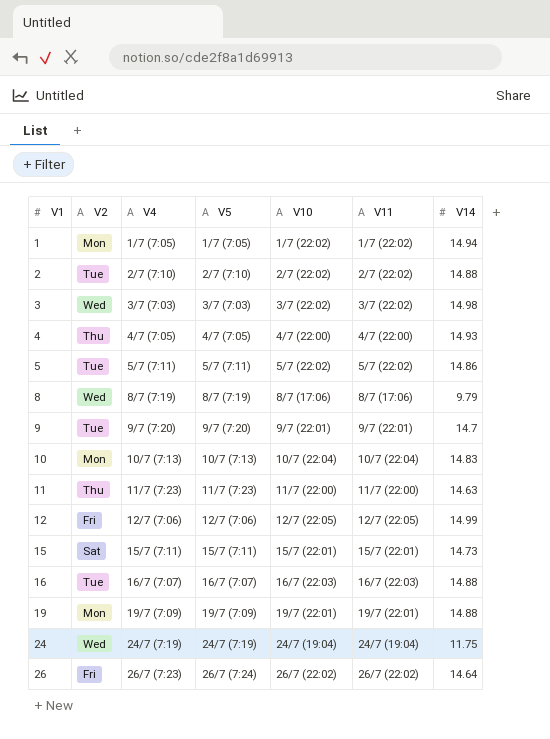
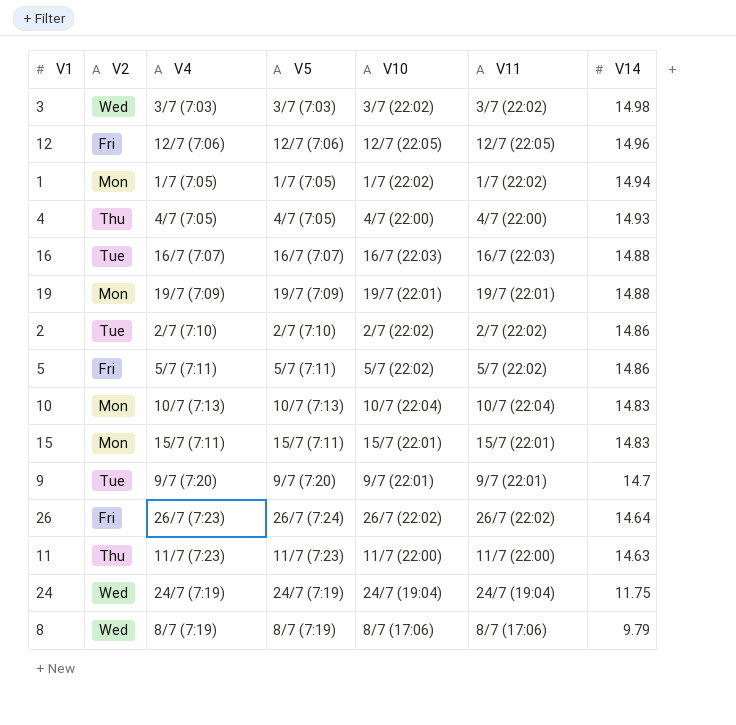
row order: V1 ascending -> V14 descending
12 | V14: 14.99 -> 14.96
2 | V14: 14.88 -> 14.86
5 | V2: Tue -> Fri
15 | V2: Sat -> Mon
15 | V14: 14.73 -> 14.83

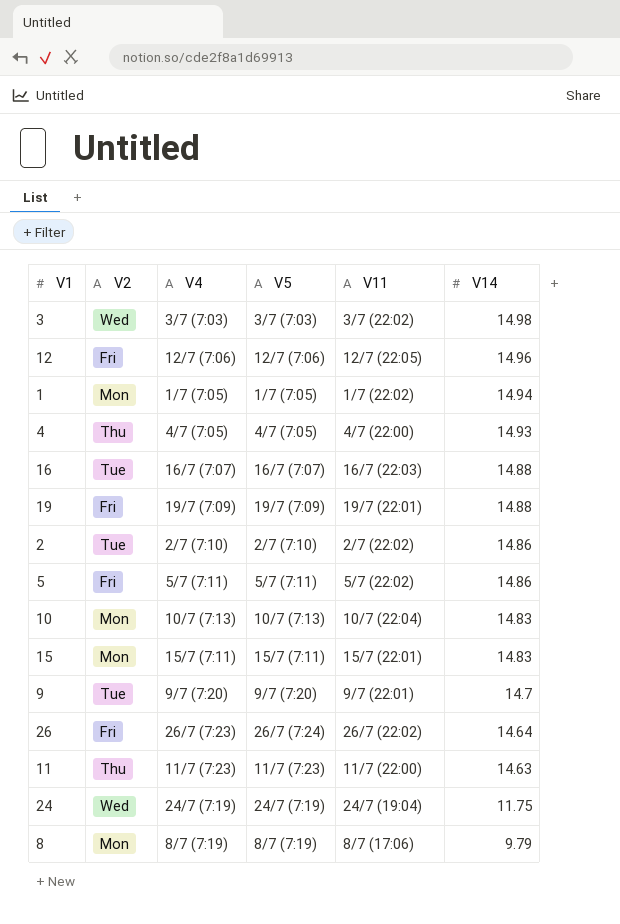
column V10 | position: 5 -> none
19 | V2: Mon -> Fri
8 | V2: Wed -> Mon

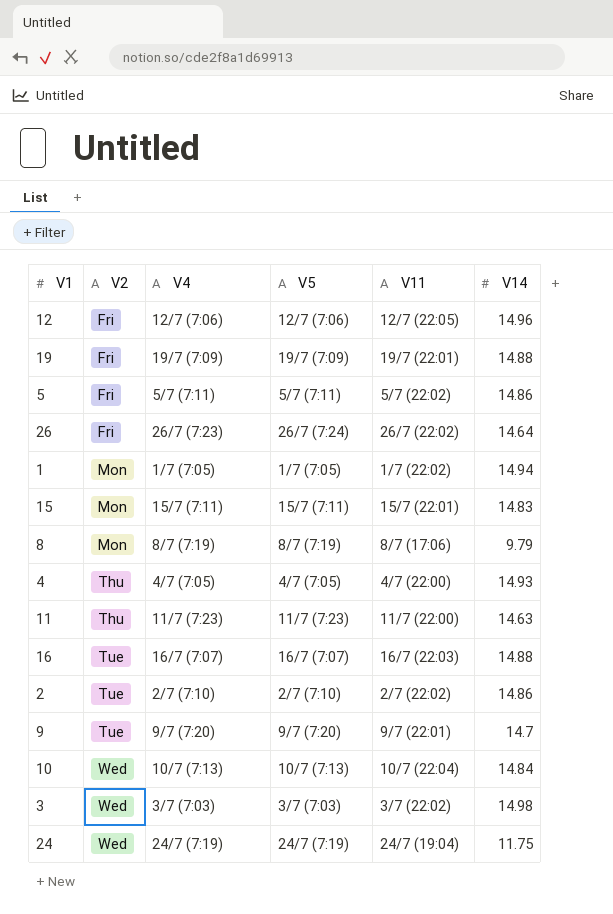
row order: V14 descending -> V2 ascending
10 | V2: Mon -> Wed
10 | V14: 14.83 -> 14.84

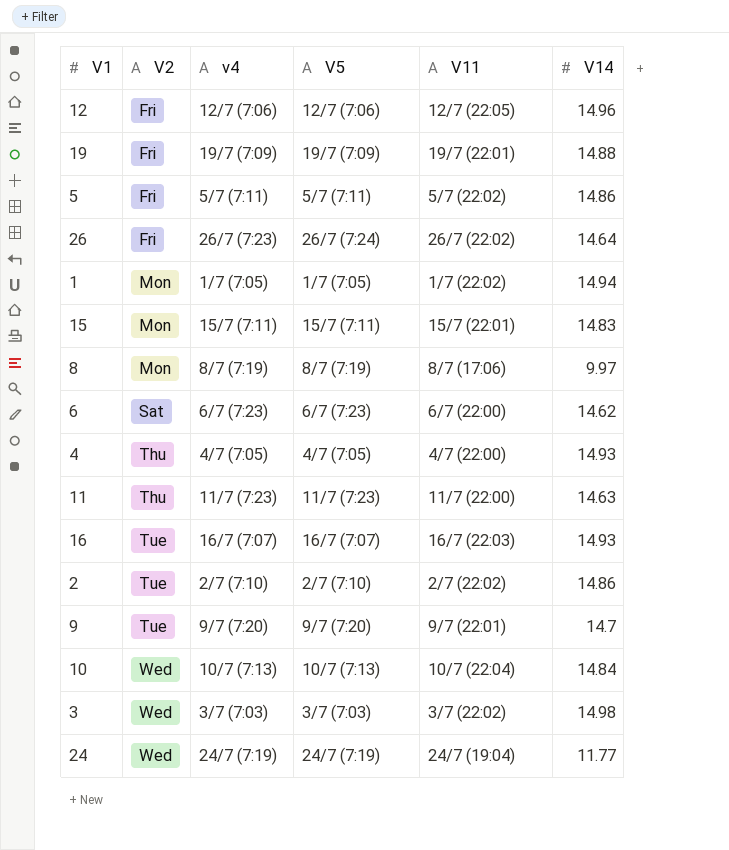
column name: V4 -> v4
8 | V14: 9.79 -> 9.97
row 6: none -> Sat | 6/7 (7:23) | 6/7 (7:23) | 6/7 (22:00) | 14.62
16 | V14: 14.88 -> 14.93
24 | V14: 11.75 -> 11.77

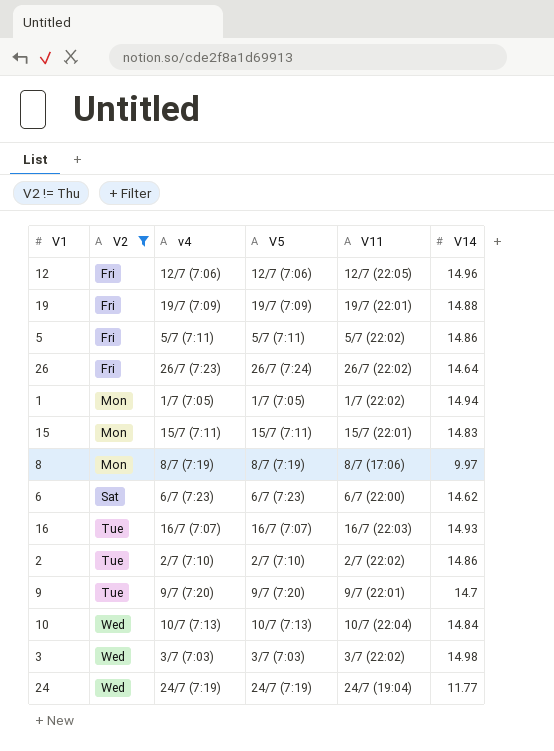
filter: none -> V2 != Thu

